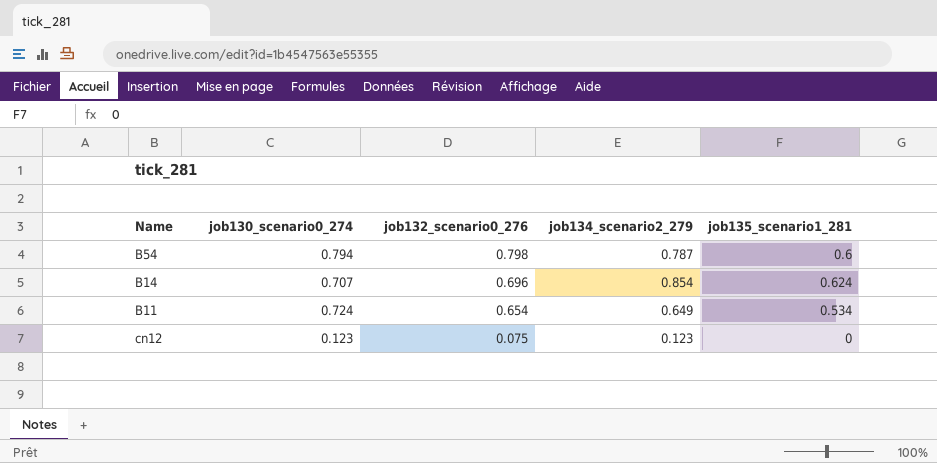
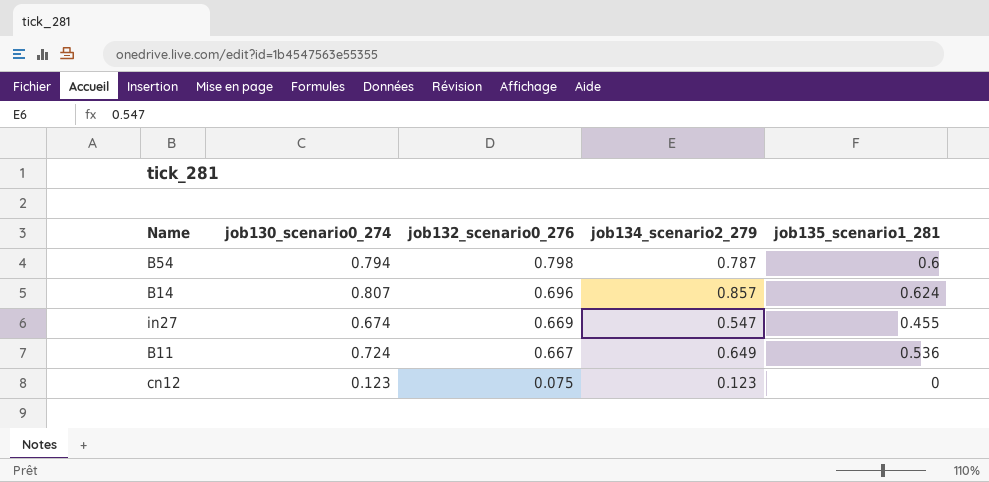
B14 | job130_scenario0_274: 0.707 -> 0.807
B14 | job134_scenario2_279: 0.854 -> 0.857
row in27: none -> 0.674 | 0.669 | 0.547 | 0.455
B11 | job132_scenario0_276: 0.654 -> 0.667
B11 | job135_scenario1_281: 0.534 -> 0.536

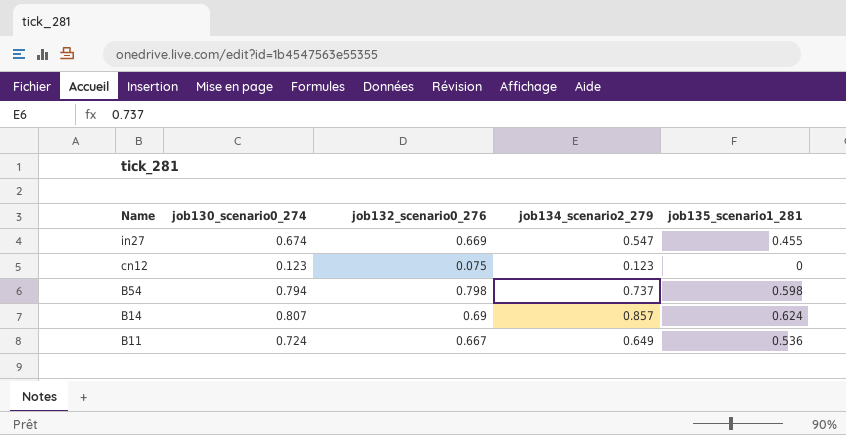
row order: job132_scenario0_276 descending -> Name descending
B54 | job134_scenario2_279: 0.787 -> 0.737
B54 | job135_scenario1_281: 0.6 -> 0.598
B14 | job132_scenario0_276: 0.696 -> 0.69

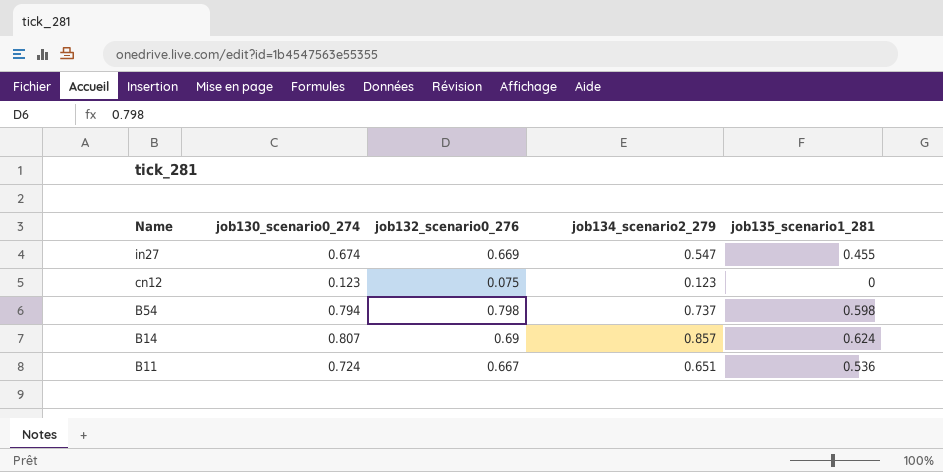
B11 | job134_scenario2_279: 0.649 -> 0.651

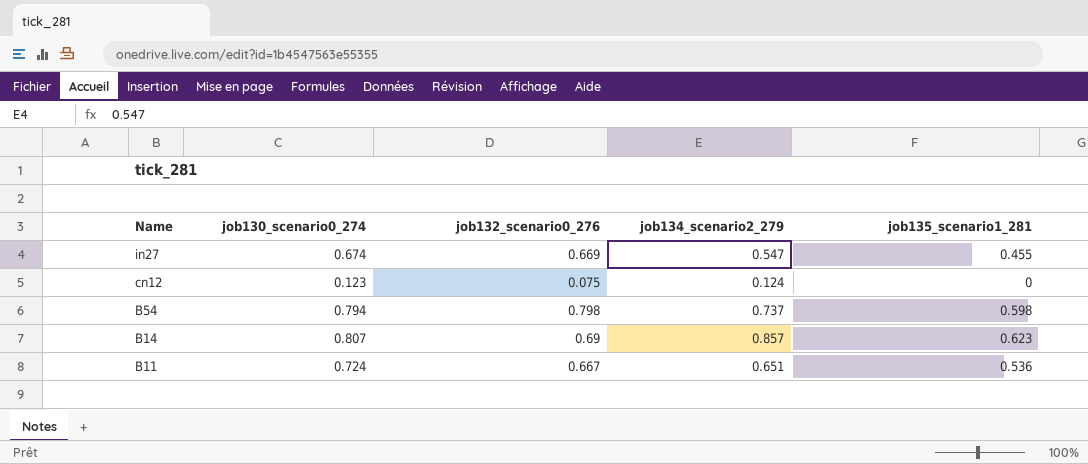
cn12 | job134_scenario2_279: 0.123 -> 0.124
B14 | job135_scenario1_281: 0.624 -> 0.623

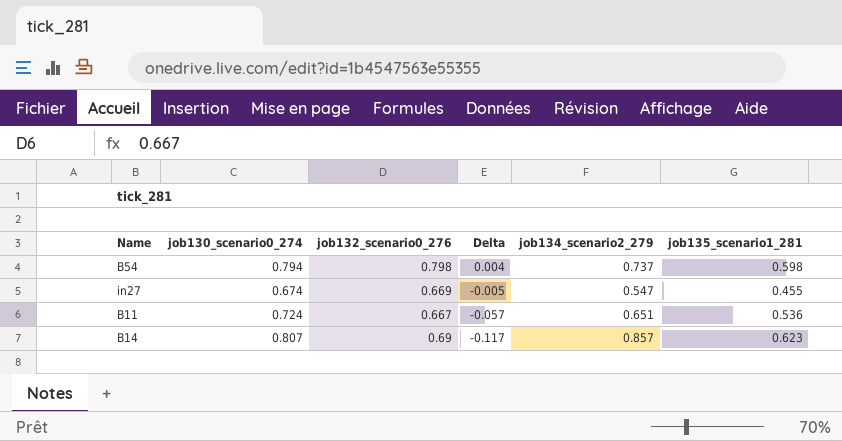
row order: Name descending -> Delta descending
column Delta | formula: none -> [job132_scenario0_276] - [job130_scenario0_274]
row cn12: 0.123 | 0.075 | 0.124 | 0 -> none

